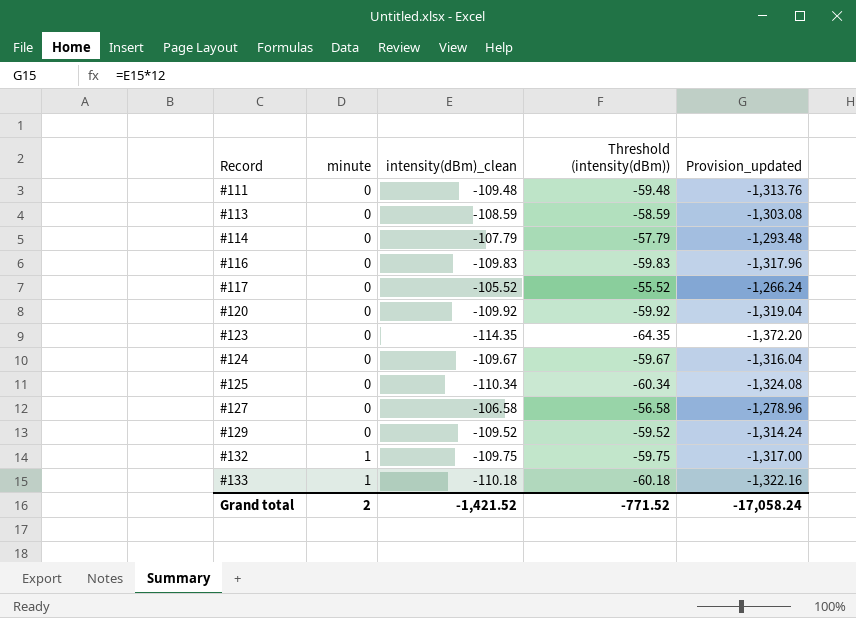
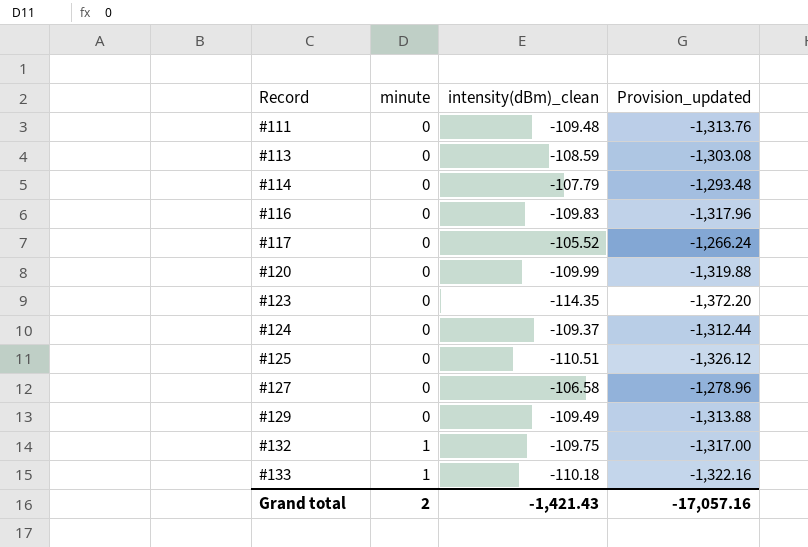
column Threshold (intensity(dBm)) | formula: [intensity(dBm)_clean] + 50 -> none
#120 | intensity(dBm)_clean: -109.92 -> -109.99
#120 | Provision_updated: -1,319.04 -> -1,319.88
#124 | intensity(dBm)_clean: -109.67 -> -109.37
#124 | Provision_updated: -1,316.04 -> -1,312.44
#125 | intensity(dBm)_clean: -110.34 -> -110.51
#125 | Provision_updated: -1,324.08 -> -1,326.12
#129 | intensity(dBm)_clean: -109.52 -> -109.49
#129 | Provision_updated: -1,314.24 -> -1,313.88
Grand total | intensity(dBm)_clean: -1,421.52 -> -1,421.43
Grand total | Provision_updated: -17,058.24 -> -17,057.16

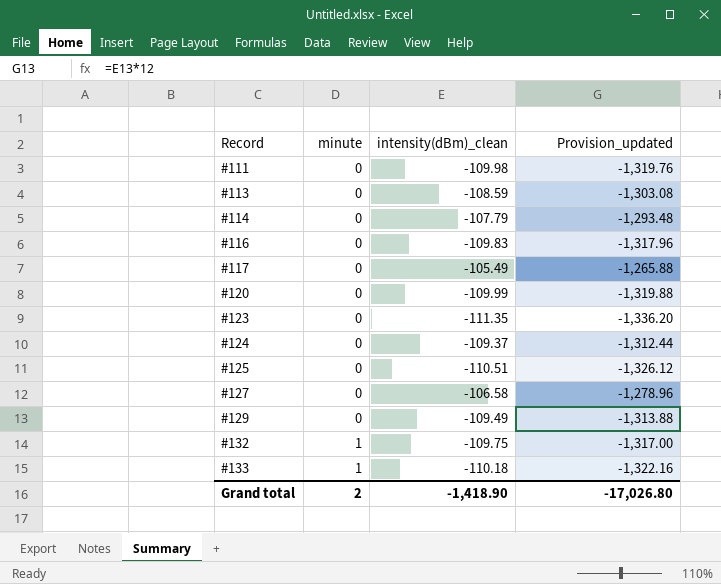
#111 | intensity(dBm)_clean: -109.48 -> -109.98
#111 | Provision_updated: -1,313.76 -> -1,319.76
#117 | intensity(dBm)_clean: -105.52 -> -105.49
#117 | Provision_updated: -1,266.24 -> -1,265.88
#123 | intensity(dBm)_clean: -114.35 -> -111.35
#123 | Provision_updated: -1,372.20 -> -1,336.20
Grand total | intensity(dBm)_clean: -1,421.43 -> -1,418.90
Grand total | Provision_updated: -17,057.16 -> -17,026.80

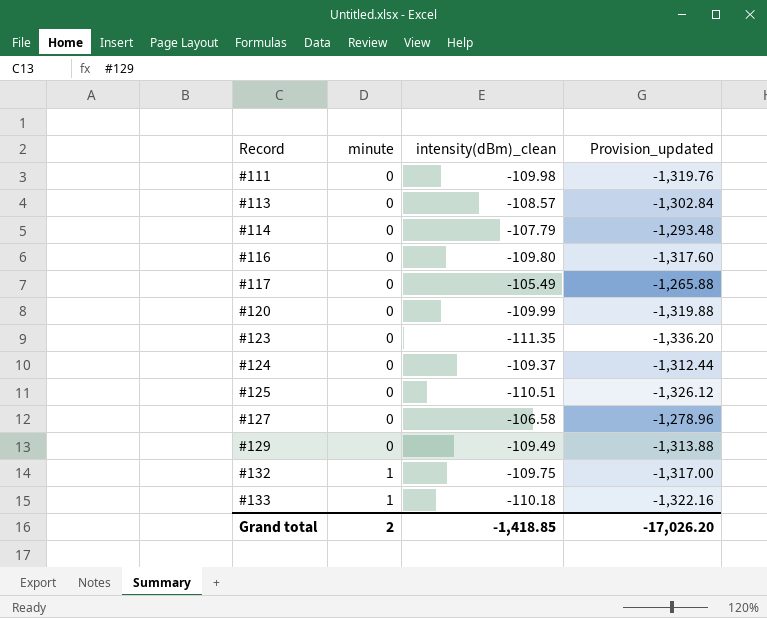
#113 | intensity(dBm)_clean: -108.59 -> -108.57
#113 | Provision_updated: -1,303.08 -> -1,302.84
#116 | intensity(dBm)_clean: -109.83 -> -109.80
#116 | Provision_updated: -1,317.96 -> -1,317.60
Grand total | intensity(dBm)_clean: -1,418.90 -> -1,418.85
Grand total | Provision_updated: -17,026.80 -> -17,026.20

